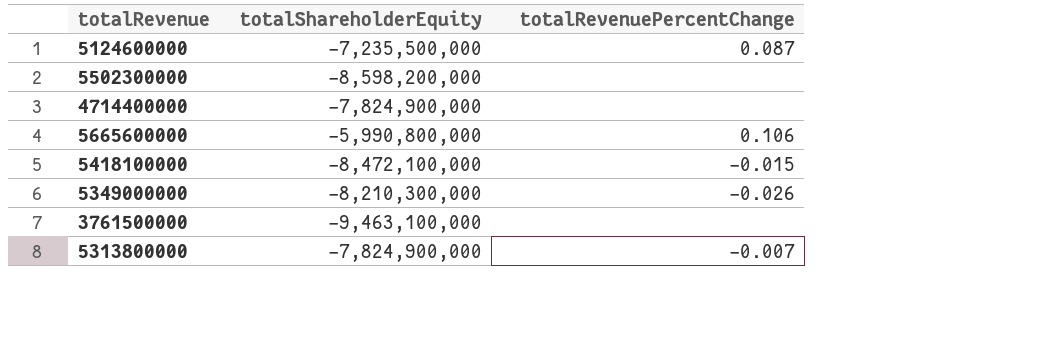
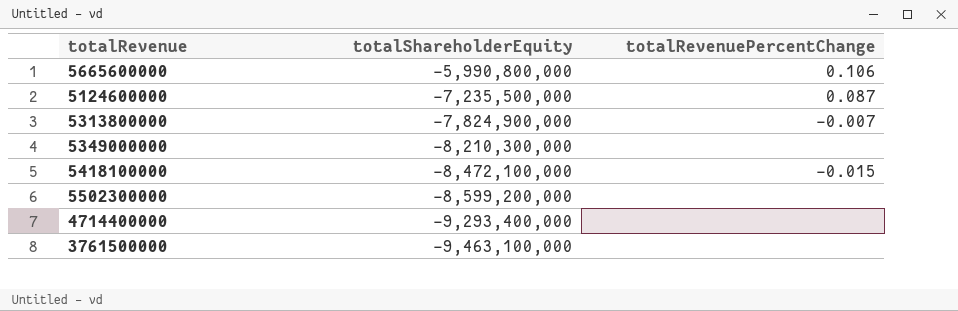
row order: none -> totalShareholderEquity descending
5349000000 | totalRevenuePercentChange: -0.026 -> none
5502300000 | totalShareholderEquity: -8,598,200,000 -> -8,599,200,000
4714400000 | totalShareholderEquity: -7,824,900,000 -> -9,293,400,000

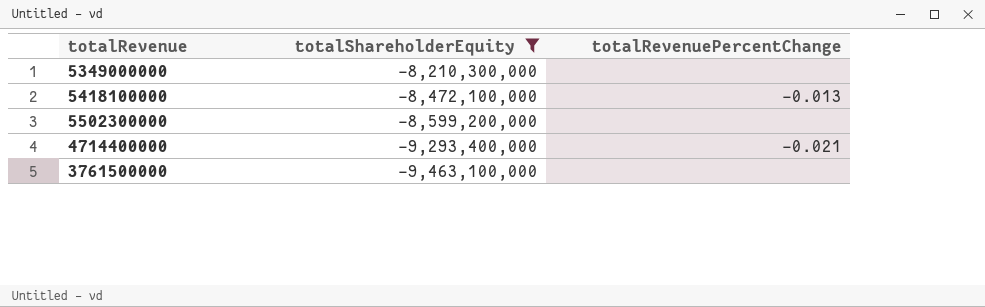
filter: none -> totalShareholderEquity <= -8,210,300,000
5418100000 | totalRevenuePercentChange: -0.015 -> -0.013
4714400000 | totalRevenuePercentChange: none -> -0.021

